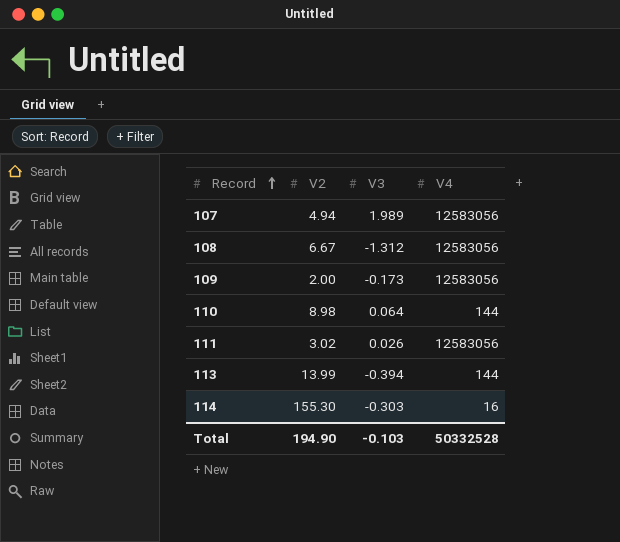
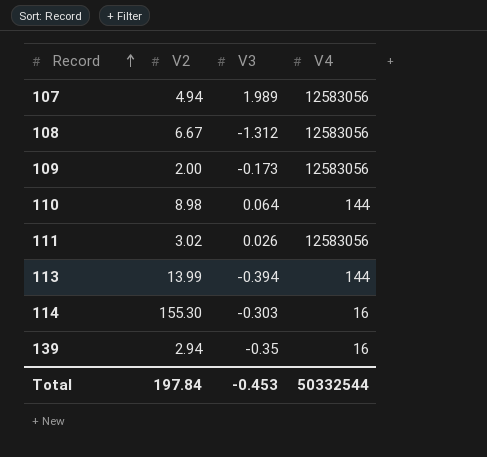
row 139: none -> 2.94 | -0.35 | 16
Total | V2: 194.90 -> 197.84
Total | V3: -0.103 -> -0.453
Total | V4: 50332528 -> 50332544

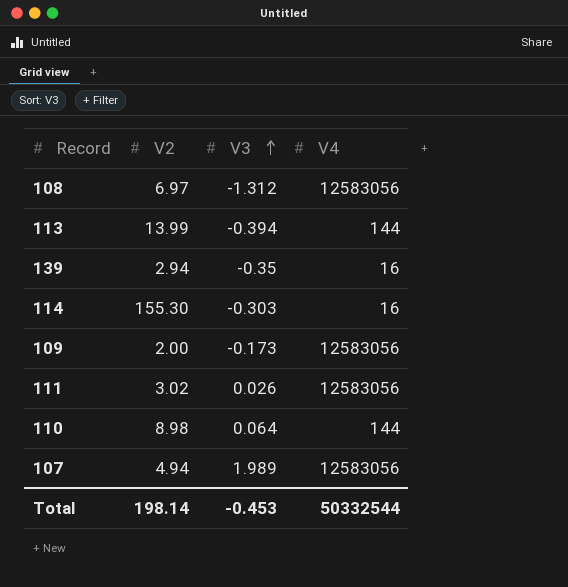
row order: Record ascending -> V3 ascending
108 | V2: 6.67 -> 6.97
Total | V2: 197.84 -> 198.14

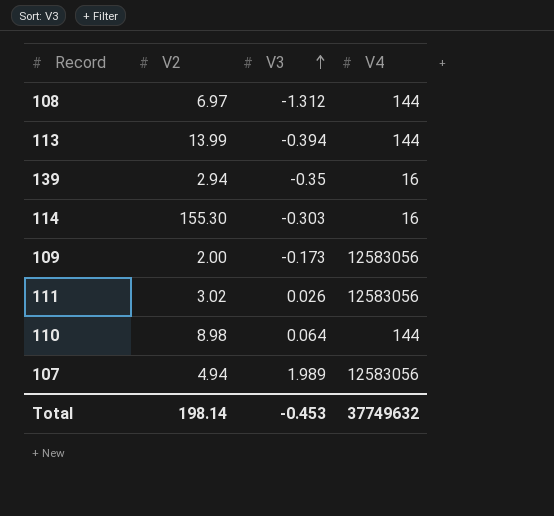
108 | V4: 12583056 -> 144
Total | V4: 50332544 -> 37749632

